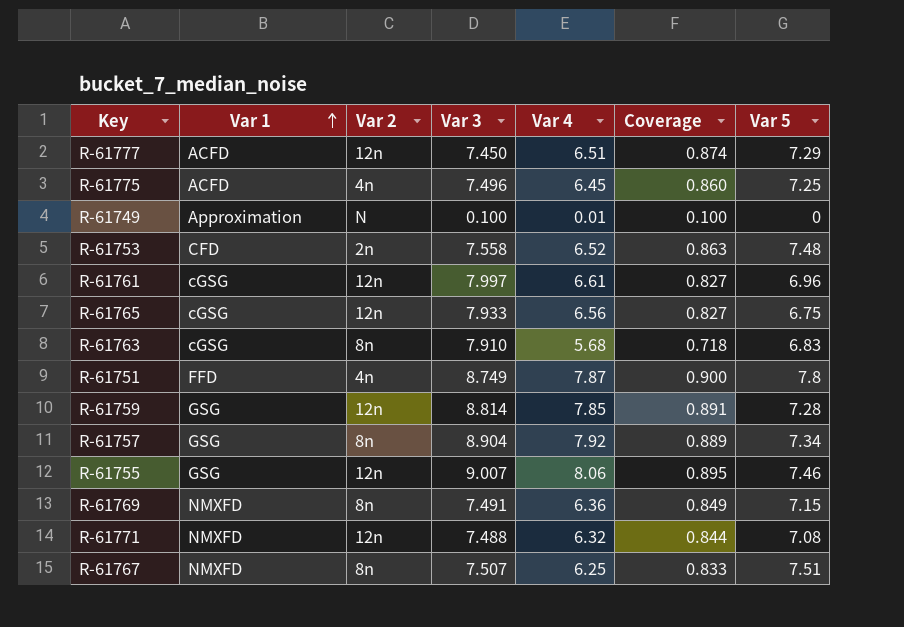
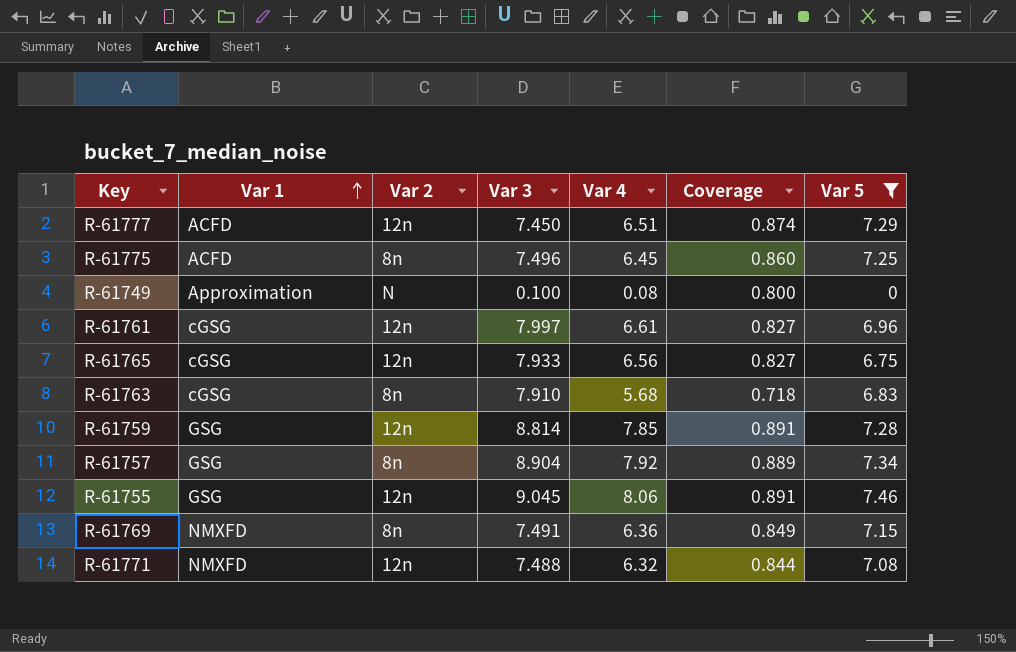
filter: none -> Var 5 <= 7.46
R-61775 | Var 2: 4n -> 8n
R-61749 | Var 4: 0.01 -> 0.08
R-61749 | Coverage: 0.100 -> 0.800
R-61755 | Var 3: 9.007 -> 9.045
R-61755 | Coverage: 0.895 -> 0.891

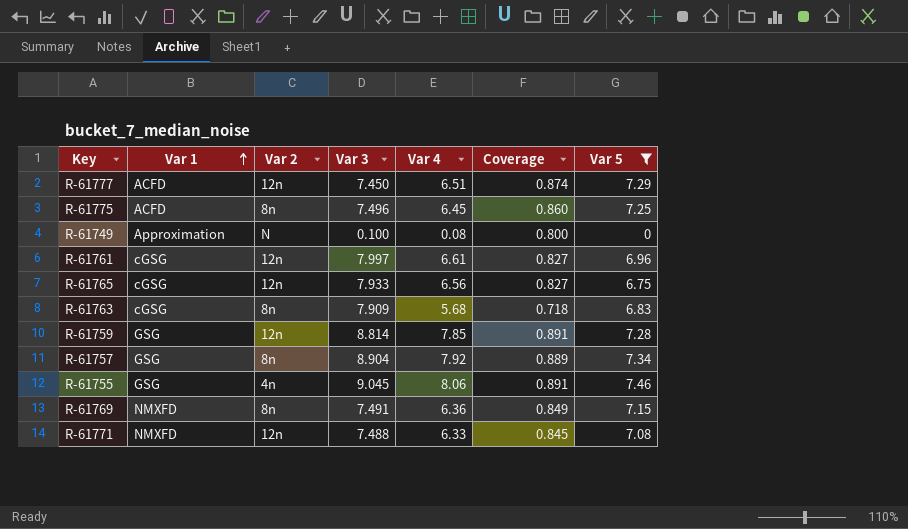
R-61763 | Var 3: 7.910 -> 7.909
R-61755 | Var 2: 12n -> 4n
R-61771 | Var 4: 6.32 -> 6.33
R-61771 | Coverage: 0.844 -> 0.845

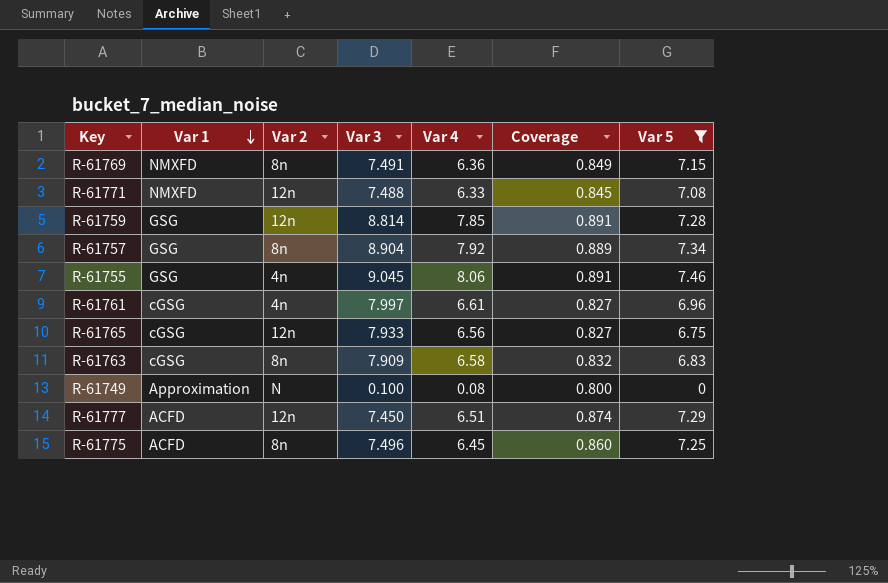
row order: Var 1 ascending -> Var 1 descending
R-61761 | Var 2: 12n -> 4n
R-61763 | Var 4: 5.68 -> 6.58
R-61763 | Coverage: 0.718 -> 0.832

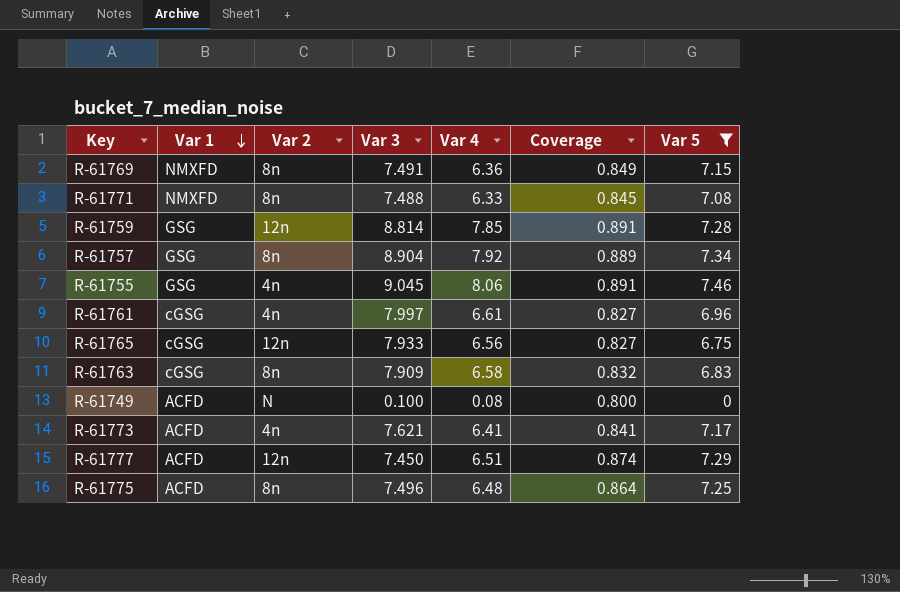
R-61771 | Var 2: 12n -> 8n
R-61749 | Var 1: Approximation -> ACFD
row R-61773: none -> ACFD | 4n | 7.621 | 6.41 | 0.841 | 7.17
R-61775 | Var 4: 6.45 -> 6.48
R-61775 | Coverage: 0.860 -> 0.864

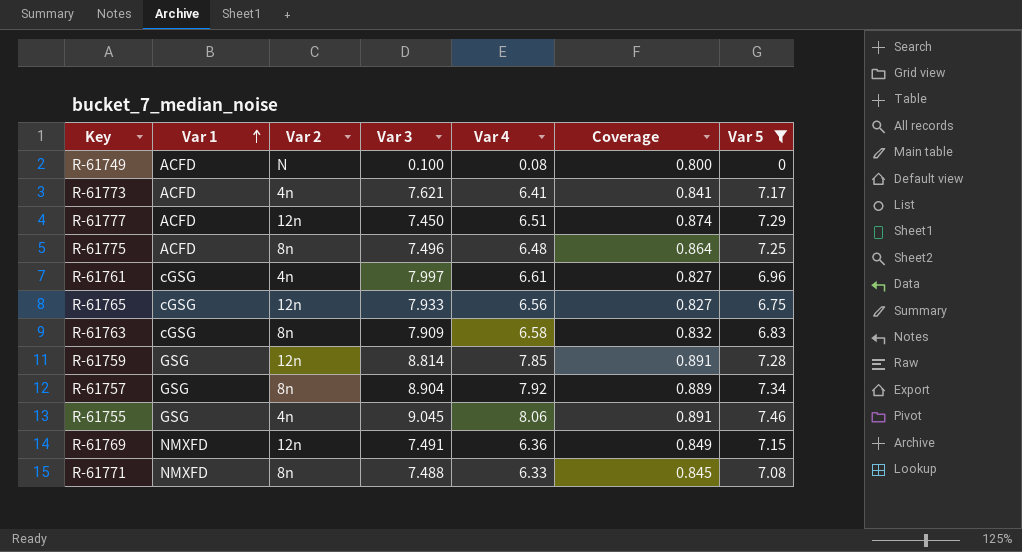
row order: Var 1 descending -> Var 1 ascending
R-61769 | Var 2: 8n -> 12n

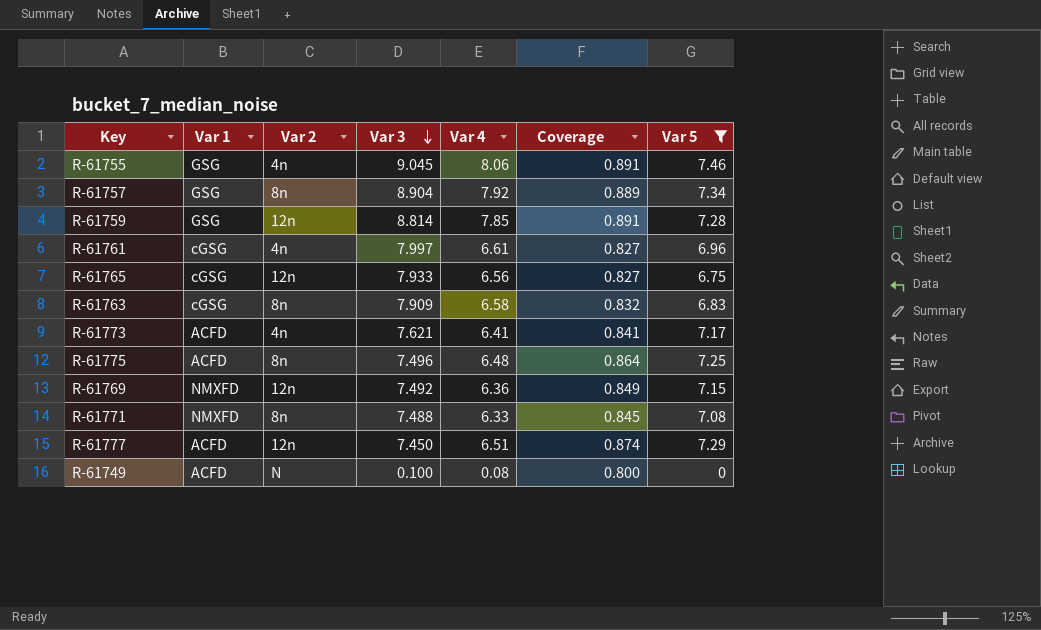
row order: Var 1 ascending -> Var 3 descending
R-61769 | Var 3: 7.491 -> 7.492

